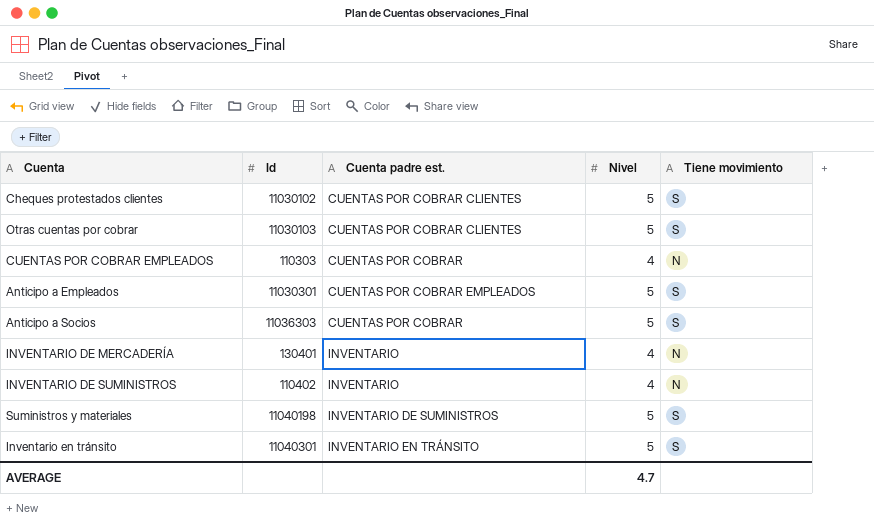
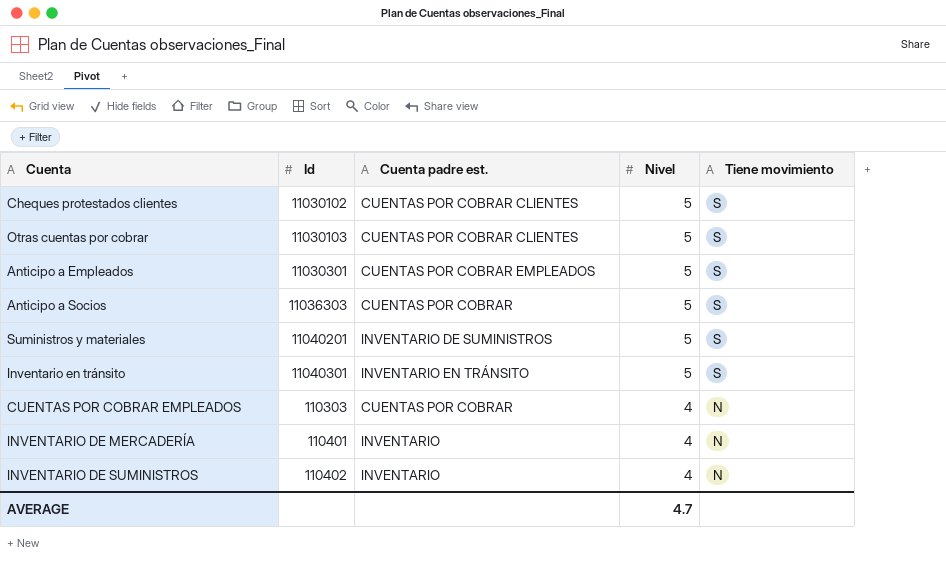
row order: none -> Nivel descending
Suministros y materiales | Id: 11040198 -> 11040201
INVENTARIO DE MERCADERÍA | Id: 130401 -> 110401

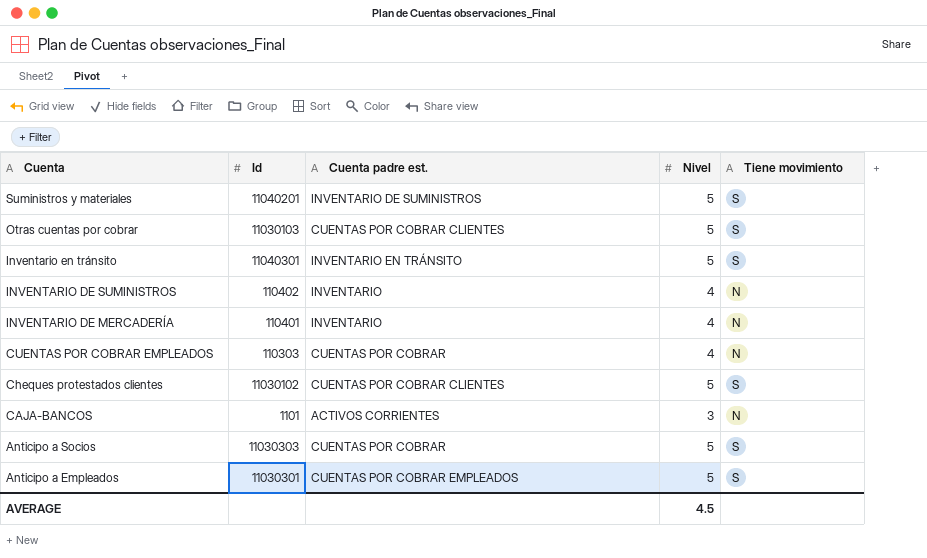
row order: Nivel descending -> Cuenta descending
row CAJA-BANCOS: none -> 1101 | ACTIVOS CORRIENTES | 3 | N
Anticipo a Socios | Id: 11036303 -> 11030303
AVERAGE | Nivel: 4.7 -> 4.5

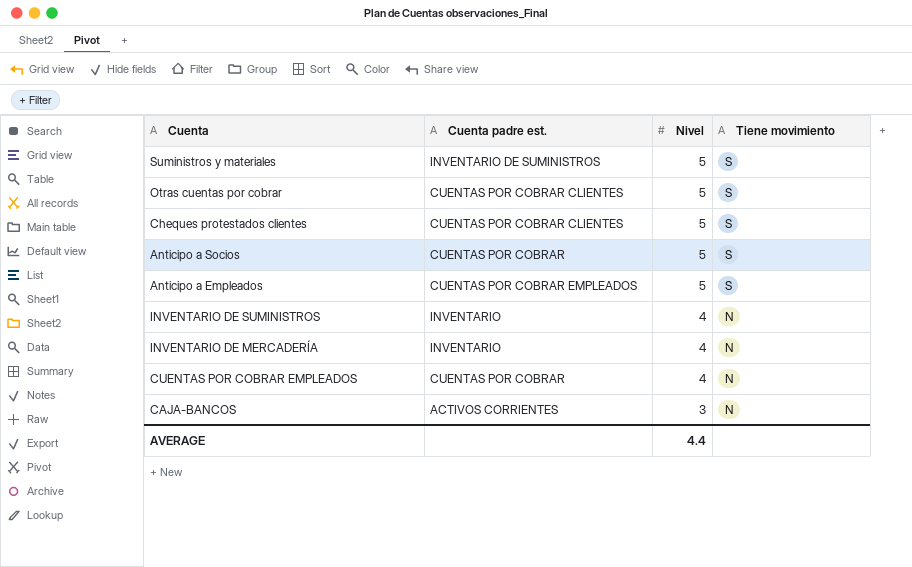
row order: Cuenta descending -> Nivel descending
column Id | position: 2 -> none
row Inventario en tránsito: 11040301 | INVENTARIO EN TRÁNSITO | 5 | S -> none
AVERAGE | Nivel: 4.5 -> 4.4

